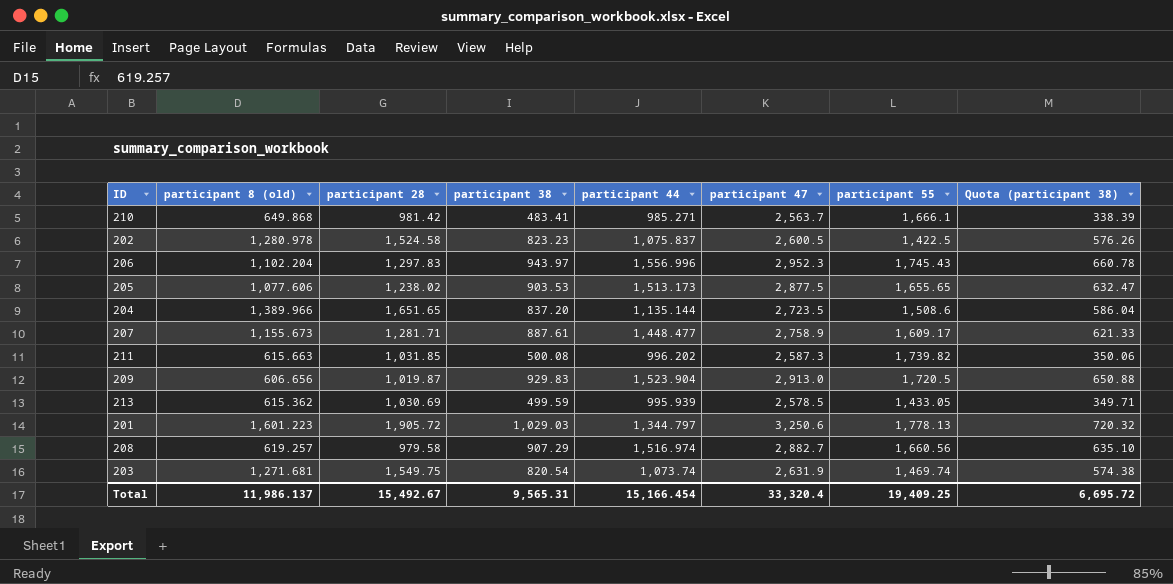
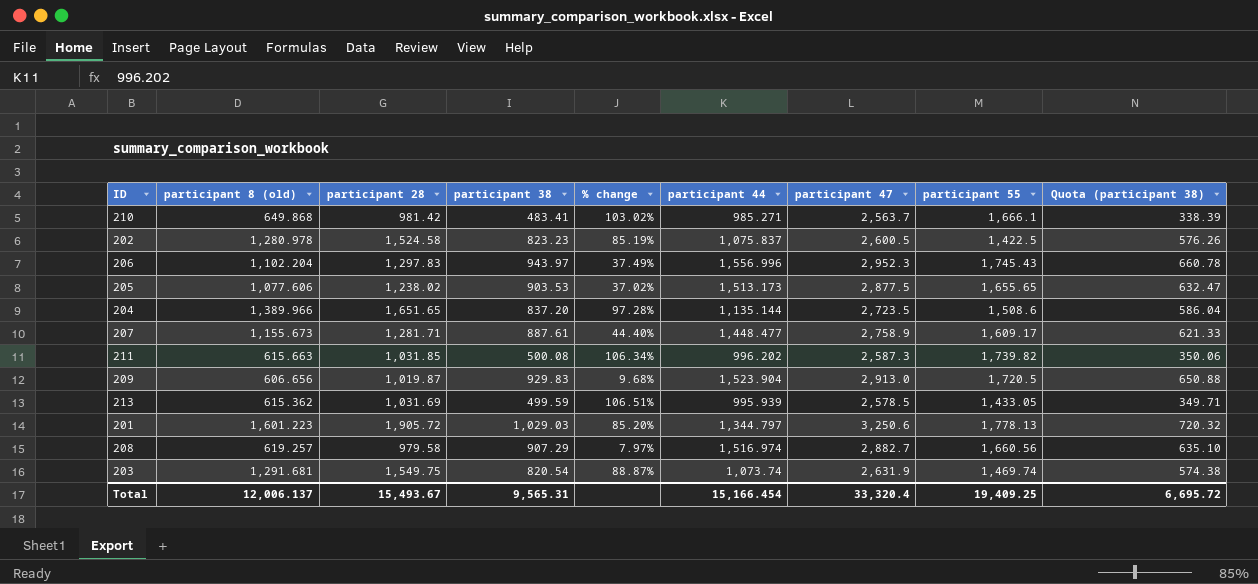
column % change | formula: none -> ([participant 28] - [participant 38]) / [participant 38]
213 | participant 28: 1,030.69 -> 1,031.69
203 | participant 8 (old): 1,271.681 -> 1,291.681
Total | participant 8 (old): 11,986.137 -> 12,006.137
Total | participant 28: 15,492.67 -> 15,493.67

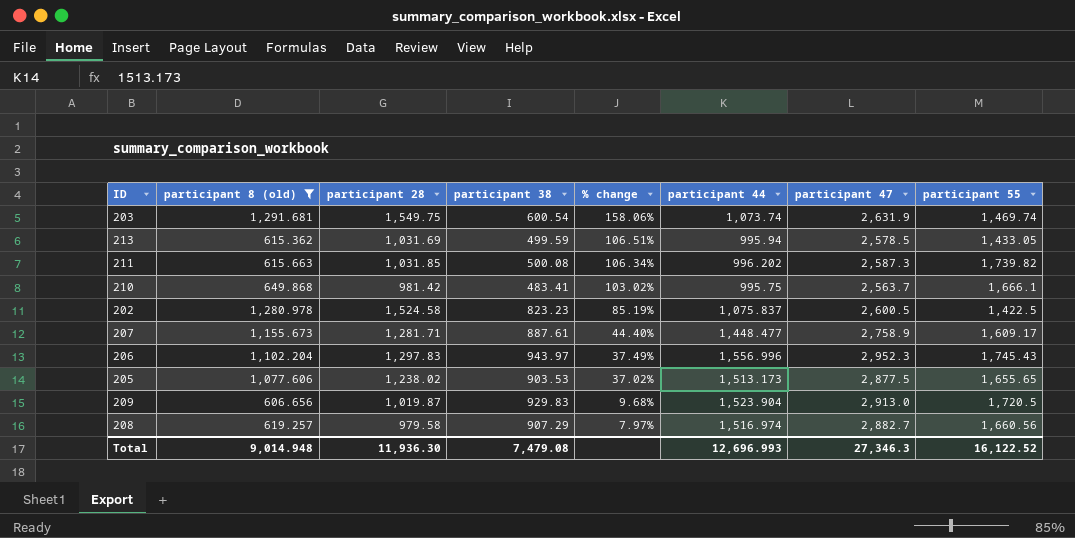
filter: none -> participant 8 (old) <= 1,291.681
row order: none -> % change descending
column Quota (participant 38) | formula: [participant 38] * 0.7 -> none
203 | participant 38: 820.54 -> 600.54
203 | % change: 88.87% -> 158.06%
213 | participant 44: 995.939 -> 995.94
210 | participant 44: 985.271 -> 995.75
Total | participant 8 (old): 12,006.137 -> 9,014.948
Total | participant 28: 15,493.67 -> 11,936.30
Total | participant 38: 9,565.31 -> 7,479.08
Total | participant 44: 15,166.454 -> 12,696.993
Total | participant 47: 33,320.4 -> 27,346.3
Total | participant 55: 19,409.25 -> 16,122.52

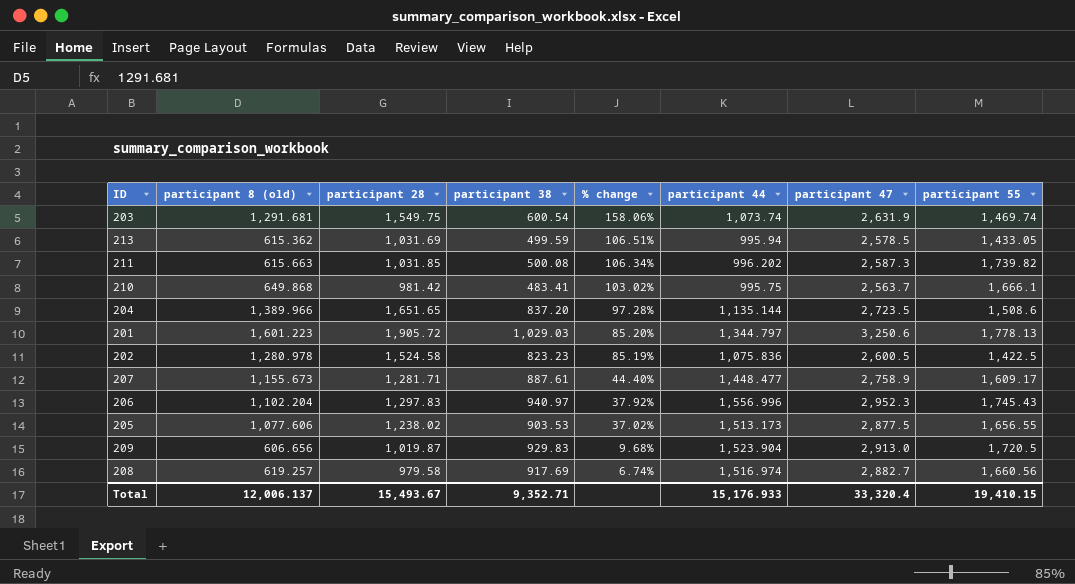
filter: participant 8 (old) <= 1,291.681 -> none
202 | participant 44: 1,075.837 -> 1,075.836
206 | participant 38: 943.97 -> 940.97
206 | % change: 37.49% -> 37.92%
205 | participant 55: 1,655.65 -> 1,656.55
208 | participant 38: 907.29 -> 917.69
208 | % change: 7.97% -> 6.74%
Total | participant 8 (old): 9,014.948 -> 12,006.137
Total | participant 28: 11,936.30 -> 15,493.67
Total | participant 38: 7,479.08 -> 9,352.71
Total | participant 44: 12,696.993 -> 15,176.933
Total | participant 47: 27,346.3 -> 33,320.4
Total | participant 55: 16,122.52 -> 19,410.15

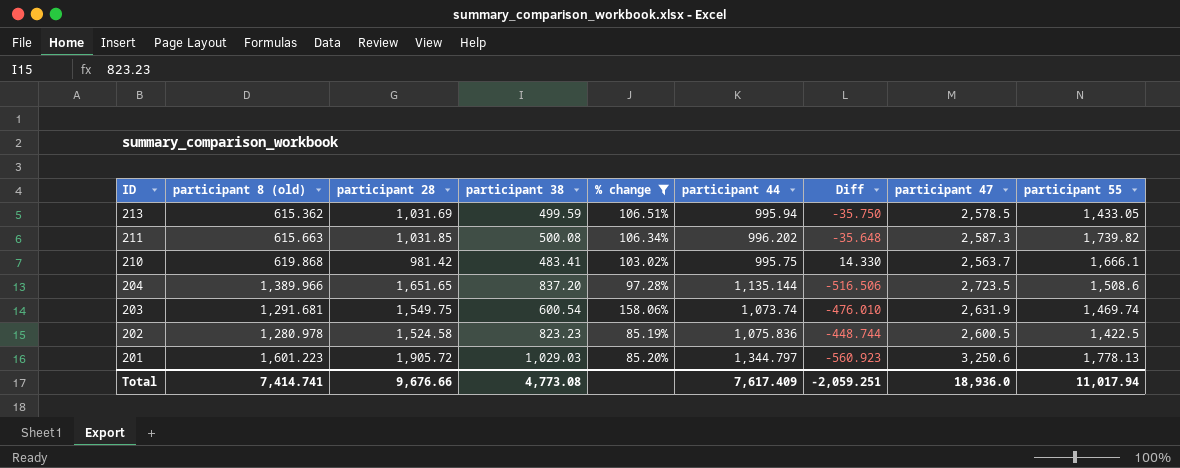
filter: none -> % change >= 85.19%
row order: % change descending -> ID descending
column Diff | formula: none -> [participant 44] - [participant 28]
210 | participant 8 (old): 649.868 -> 619.868
Total | participant 8 (old): 12,006.137 -> 7,414.741
Total | participant 28: 15,493.67 -> 9,676.66
Total | participant 38: 9,352.71 -> 4,773.08
Total | participant 44: 15,176.933 -> 7,617.409
Total | participant 47: 33,320.4 -> 18,936.0
Total | participant 55: 19,410.15 -> 11,017.94

